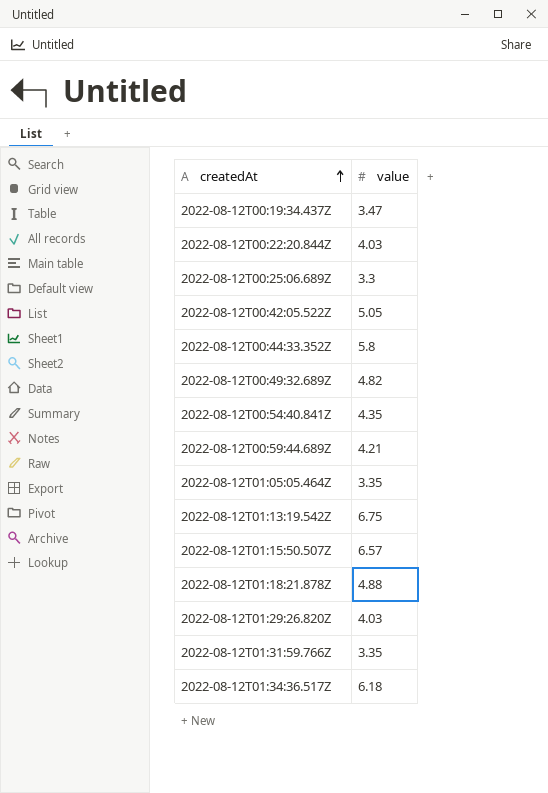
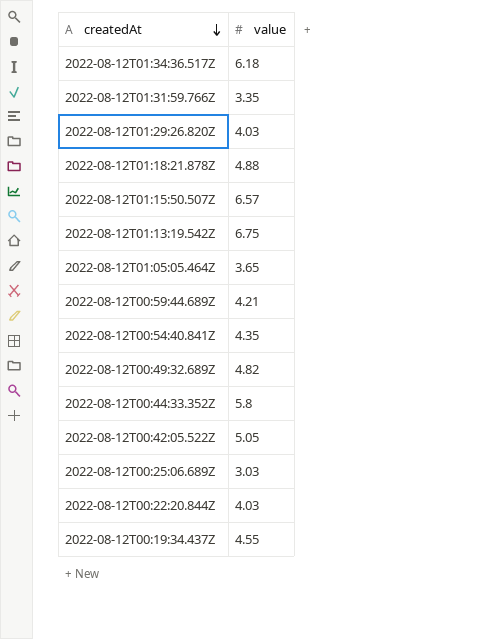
row order: createdAt ascending -> createdAt descending
2022-08-12T01:05:05.464Z | value: 3.35 -> 3.65
2022-08-12T00:25:06.689Z | value: 3.3 -> 3.03
2022-08-12T00:19:34.437Z | value: 3.47 -> 4.55

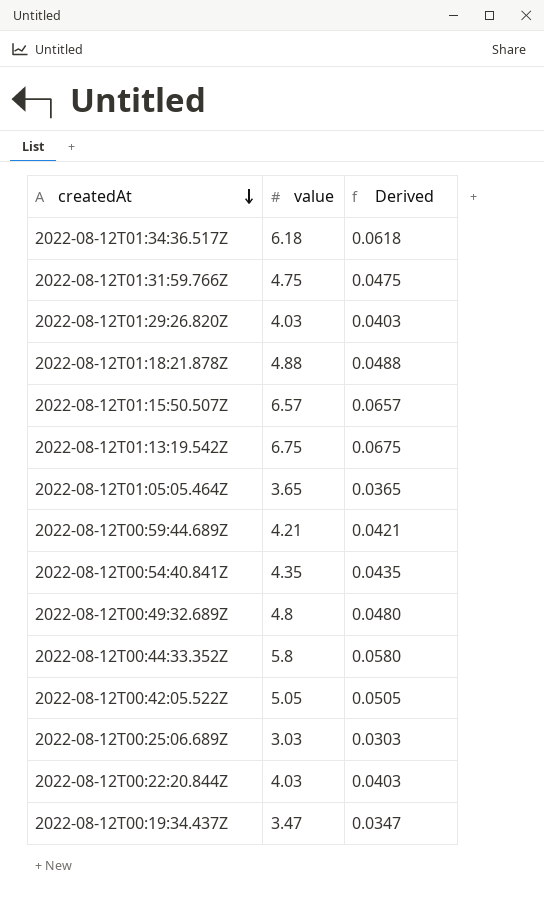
column Derived | formula: none -> [value] * 0.01
2022-08-12T01:31:59.766Z | value: 3.35 -> 4.75
2022-08-12T00:49:32.689Z | value: 4.82 -> 4.8
2022-08-12T00:19:34.437Z | value: 4.55 -> 3.47

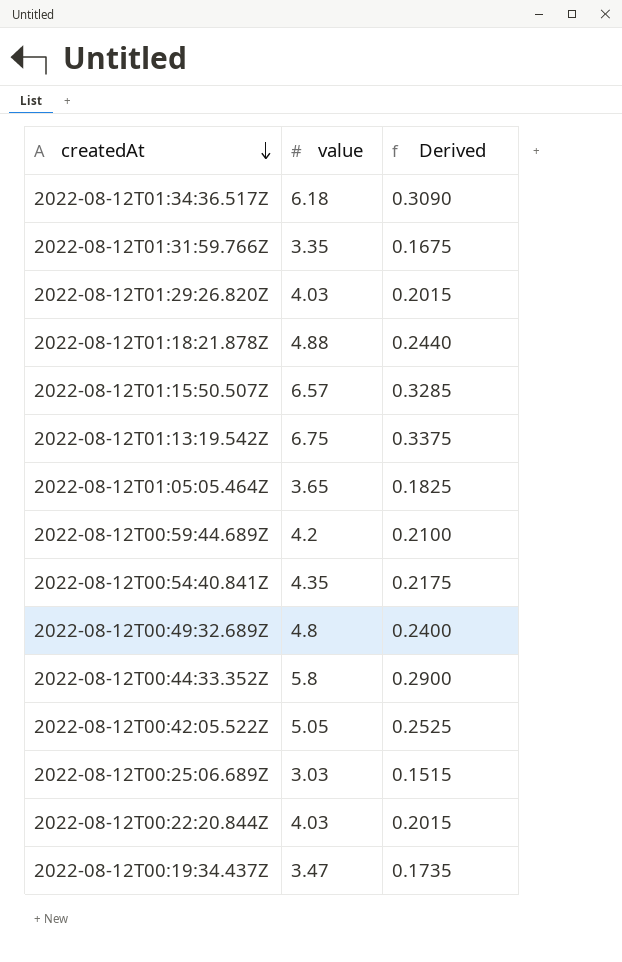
column Derived | formula: [value] * 0.01 -> [value] * 0.05
2022-08-12T01:31:59.766Z | value: 4.75 -> 3.35
2022-08-12T00:59:44.689Z | value: 4.21 -> 4.2

